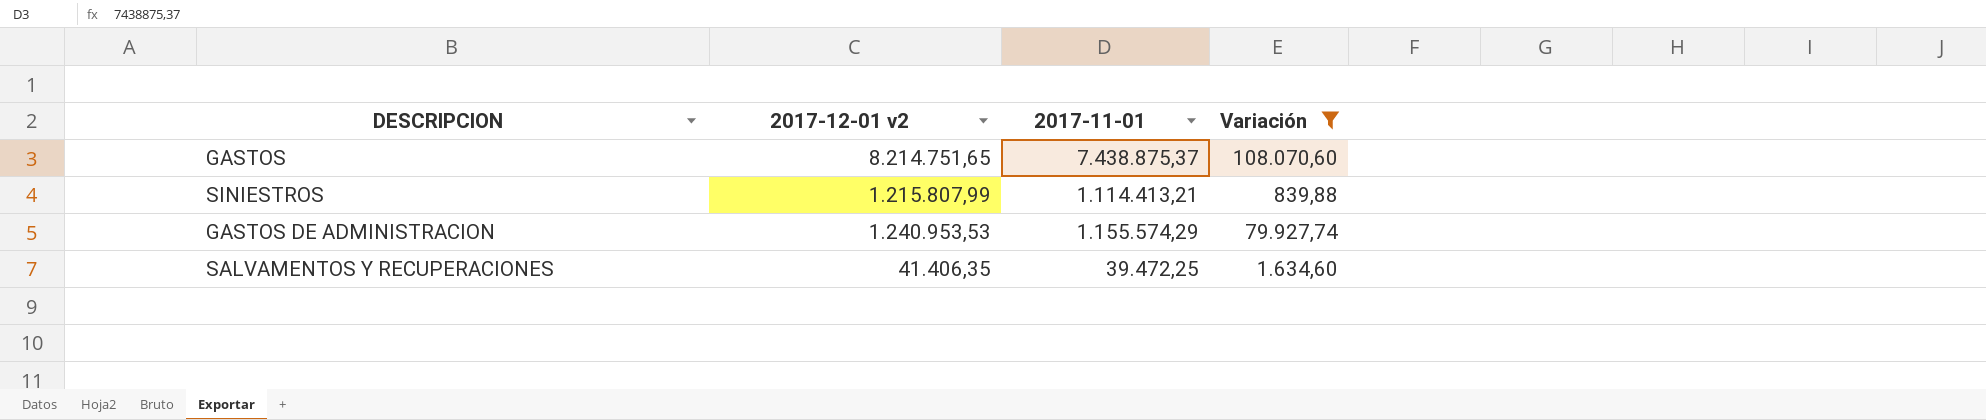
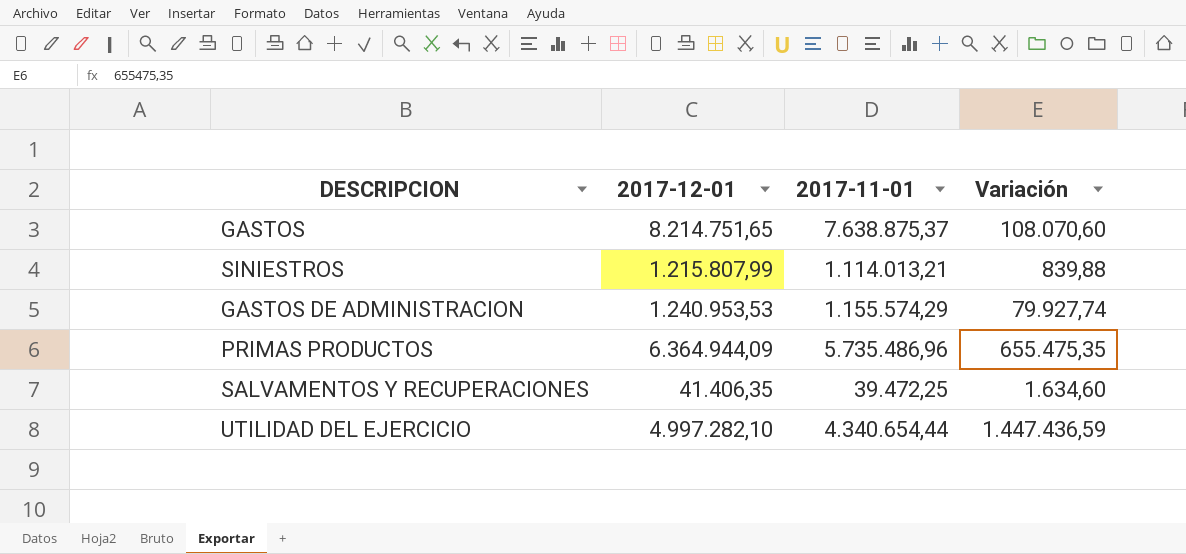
filter: Variación <= 108.070,60 -> none
column name: 2017-12-01 v2 -> 2017-12-01
GASTOS | 2017-11-01: 7.438.875,37 -> 7.638.875,37
SINIESTROS | 2017-11-01: 1.114.413,21 -> 1.114.013,21

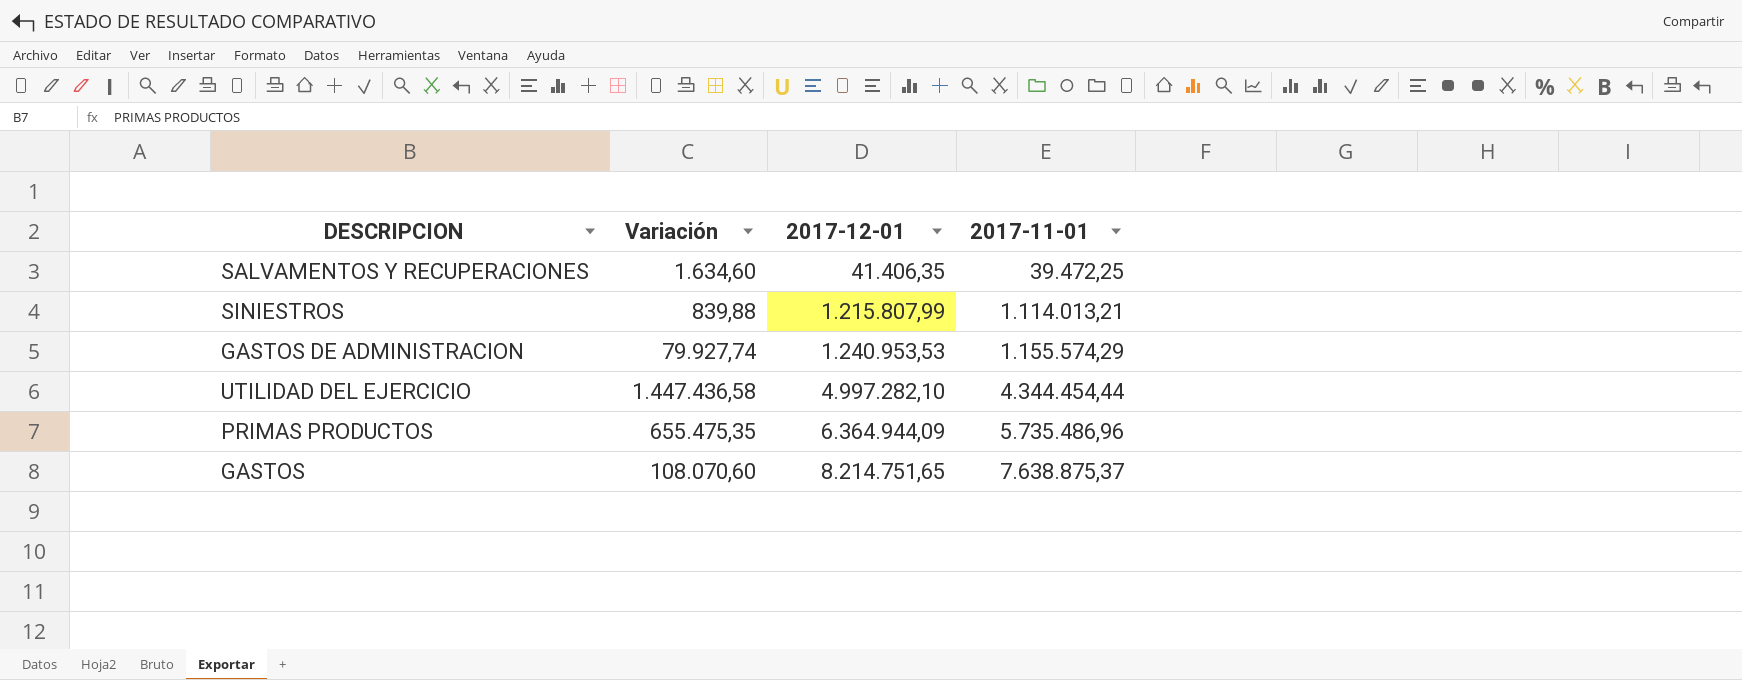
row order: none -> 2017-12-01 ascending
column Variación | position: 4 -> 2
UTILIDAD DEL EJERCICIO | Variación: 1.447.436,59 -> 1.447.436,58
UTILIDAD DEL EJERCICIO | 2017-11-01: 4.340.654,44 -> 4.344.454,44

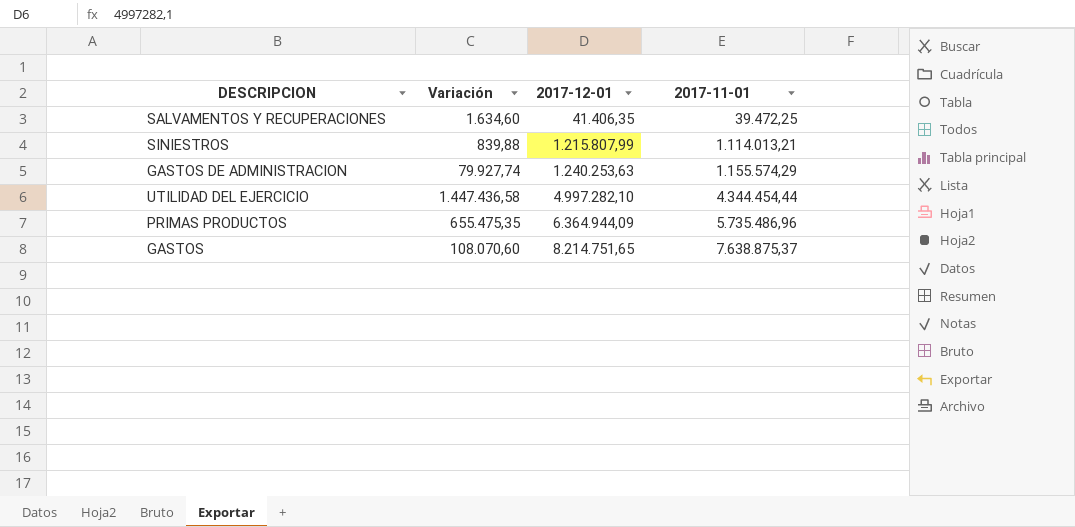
GASTOS DE ADMINISTRACION | 2017-12-01: 1.240.953,53 -> 1.240.253,63

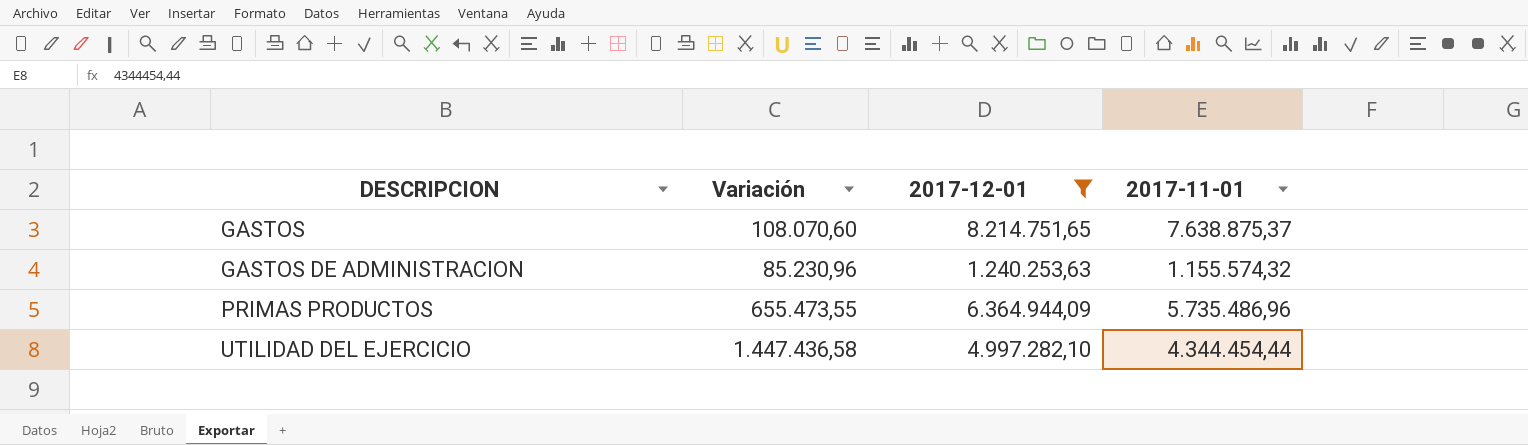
filter: none -> 2017-12-01 >= 1.240.253,63
row order: 2017-12-01 ascending -> DESCRIPCION ascending
GASTOS DE ADMINISTRACION | Variación: 79.927,74 -> 85.230,96
GASTOS DE ADMINISTRACION | 2017-11-01: 1.155.574,29 -> 1.155.574,32
PRIMAS PRODUCTOS | Variación: 655.475,35 -> 655.473,55

